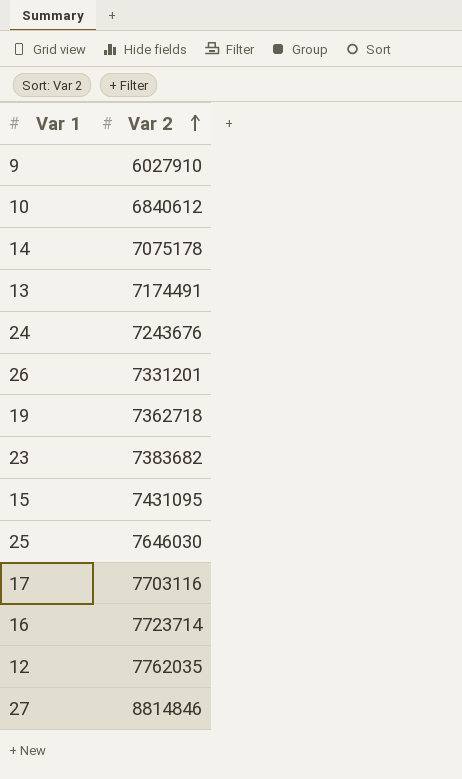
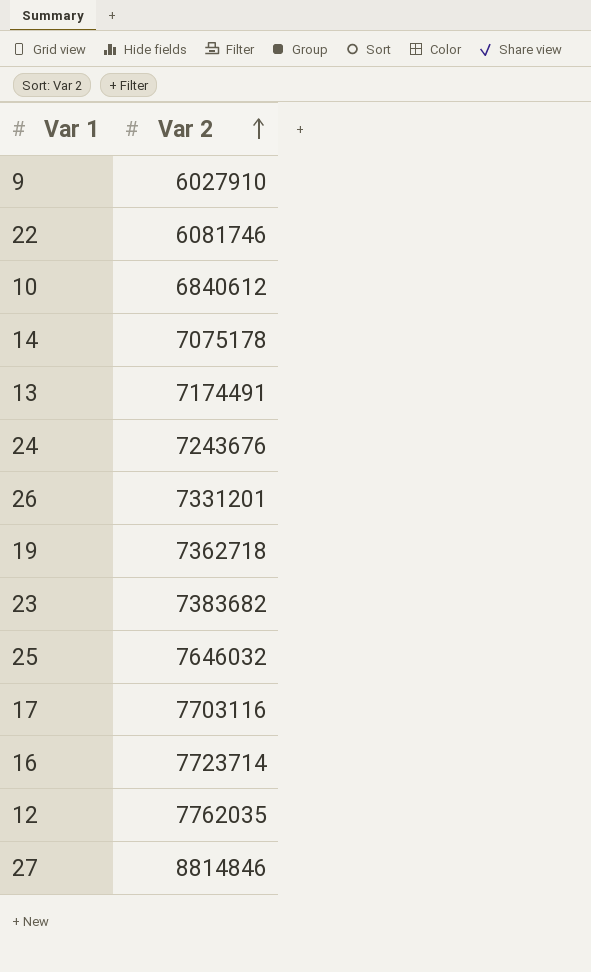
row 15: 7431095 -> none
row 22: none -> 6081746
25 | Var 2: 7646030 -> 7646032

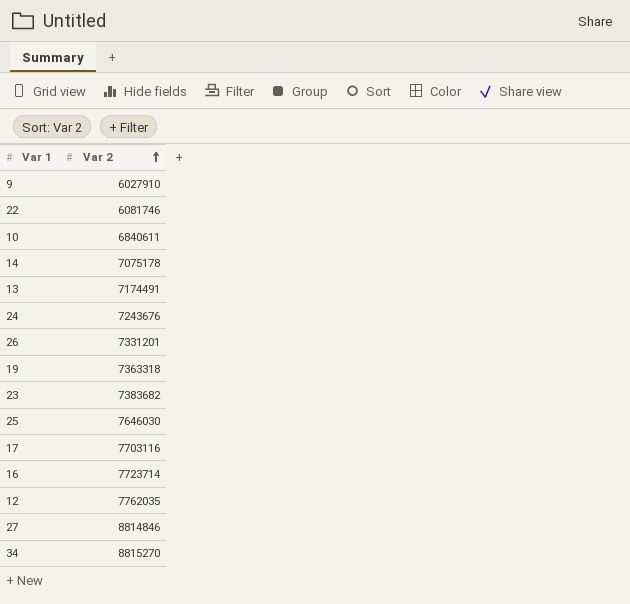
10 | Var 2: 6840612 -> 6840611
19 | Var 2: 7362718 -> 7363318
25 | Var 2: 7646032 -> 7646030
row 34: none -> 8815270

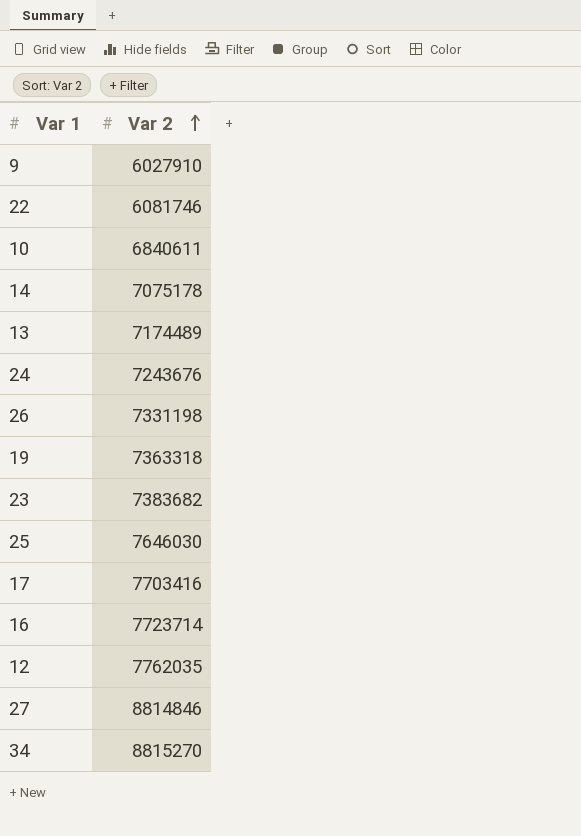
13 | Var 2: 7174491 -> 7174489
26 | Var 2: 7331201 -> 7331198
17 | Var 2: 7703116 -> 7703416

